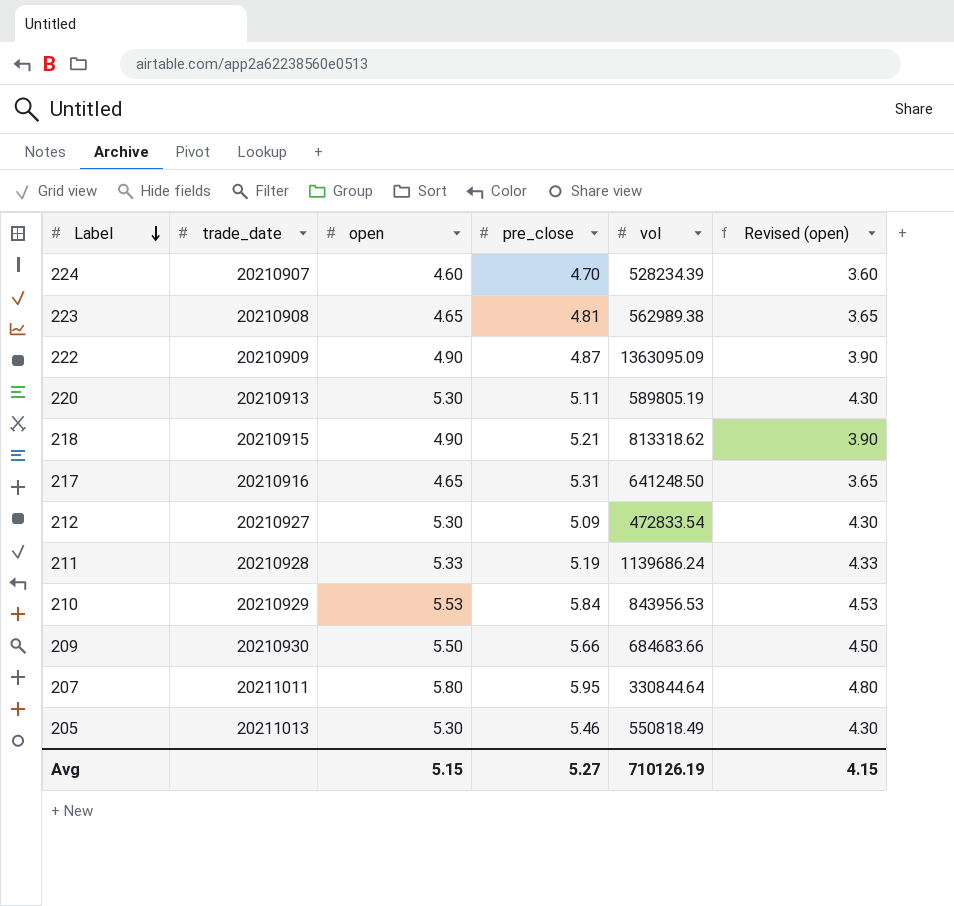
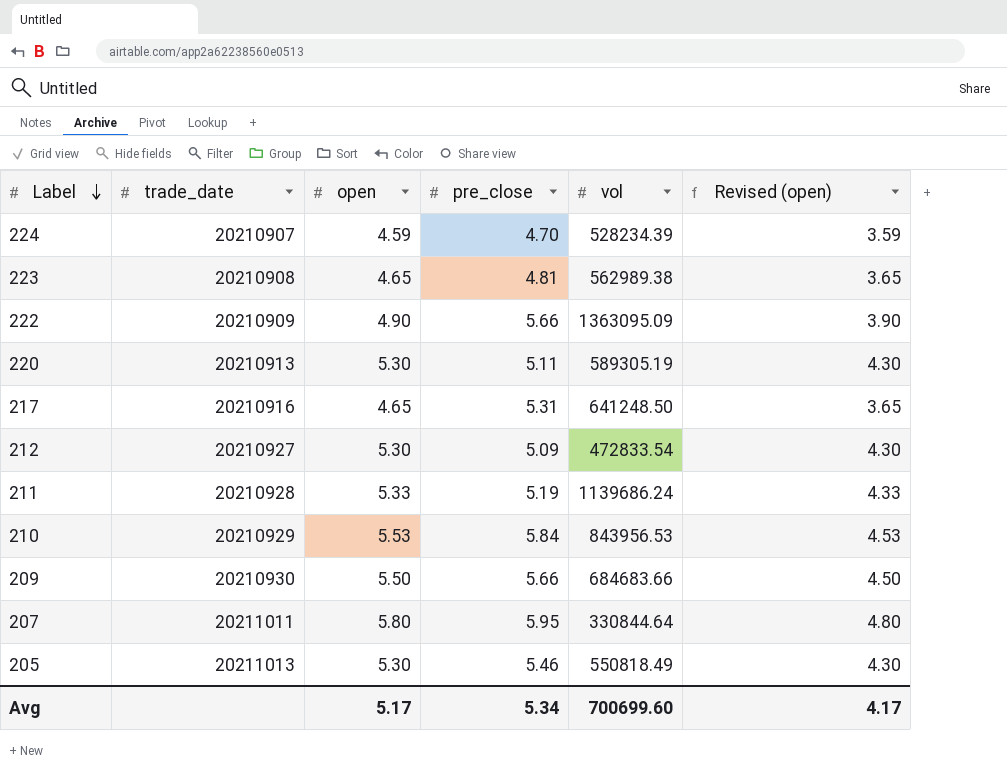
row 218: 20210915 | 4.90 | 5.21 | 813318.62 | 3.90 -> none
224 | open: 4.60 -> 4.59
224 | Revised (open): 3.60 -> 3.59
222 | pre_close: 4.87 -> 5.66
220 | vol: 589805.19 -> 589305.19
Avg | open: 5.15 -> 5.17
Avg | pre_close: 5.27 -> 5.34
Avg | vol: 710126.19 -> 700699.60
Avg | Revised (open): 4.15 -> 4.17

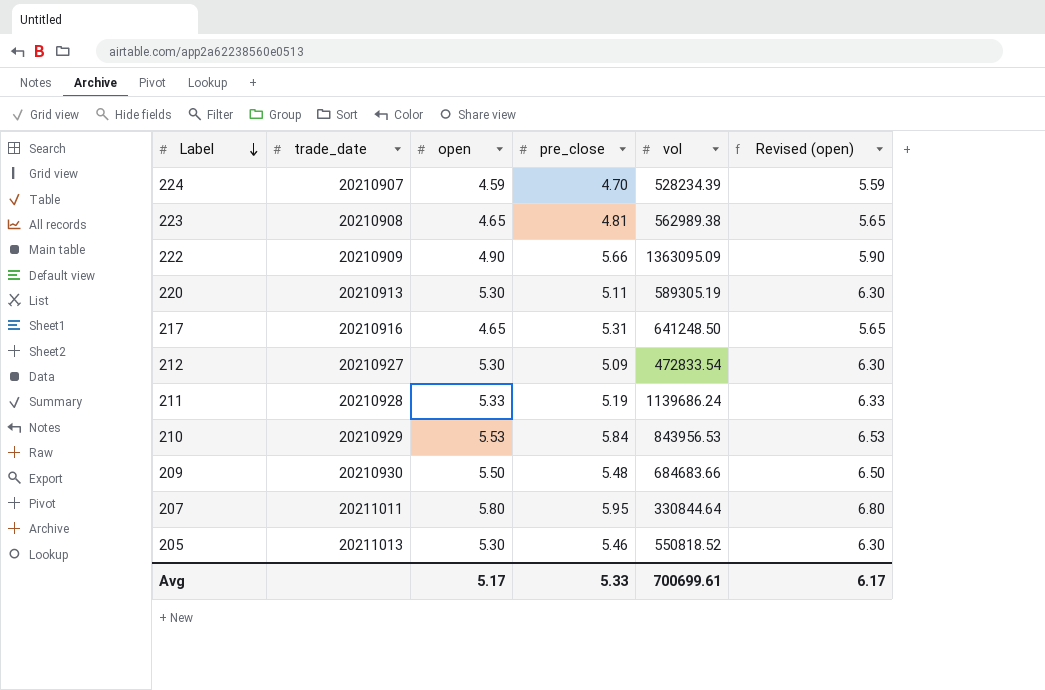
column Revised (open) | formula: [open] - 1 -> [open] + 1
209 | pre_close: 5.66 -> 5.48
205 | vol: 550818.49 -> 550818.52
Avg | pre_close: 5.34 -> 5.33
Avg | vol: 700699.60 -> 700699.61
Avg | Revised (open): 4.17 -> 6.17

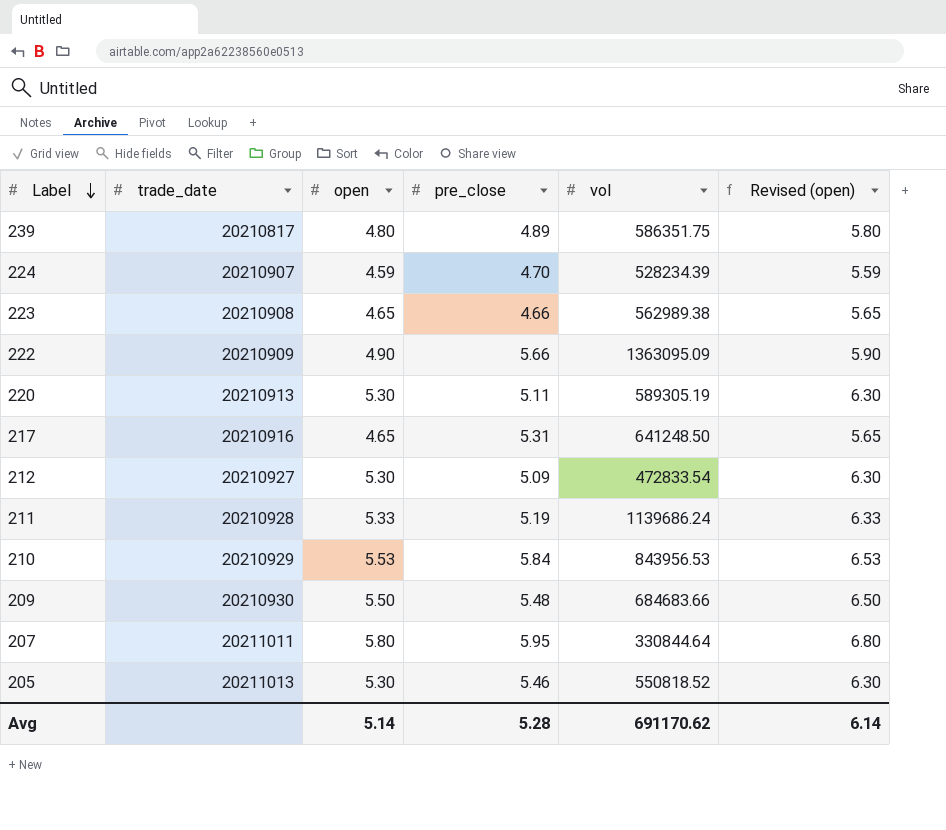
row 239: none -> 20210817 | 4.80 | 4.89 | 586351.75 | 5.80
223 | pre_close: 4.81 -> 4.66
Avg | open: 5.17 -> 5.14
Avg | pre_close: 5.33 -> 5.28
Avg | vol: 700699.61 -> 691170.62
Avg | Revised (open): 6.17 -> 6.14

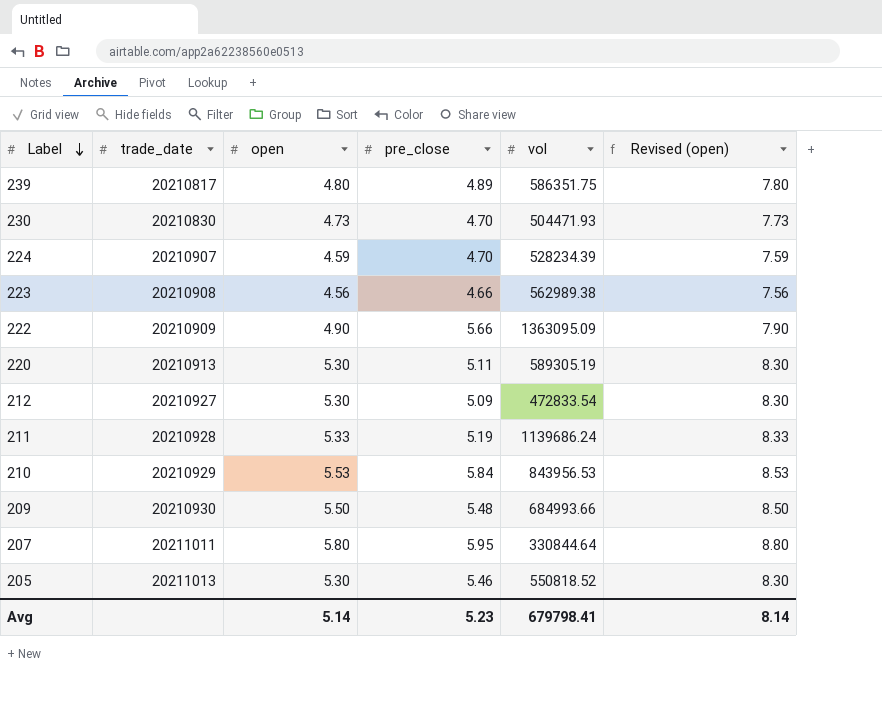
column Revised (open) | formula: [open] + 1 -> [open] + 3
row 217: 20210916 | 4.65 | 5.31 | 641248.50 | 5.65 -> none
row 230: none -> 20210830 | 4.73 | 4.70 | 504471.93 | 7.73
223 | open: 4.65 -> 4.56
209 | vol: 684683.66 -> 684993.66
Avg | pre_close: 5.28 -> 5.23
Avg | vol: 691170.62 -> 679798.41
Avg | Revised (open): 6.14 -> 8.14

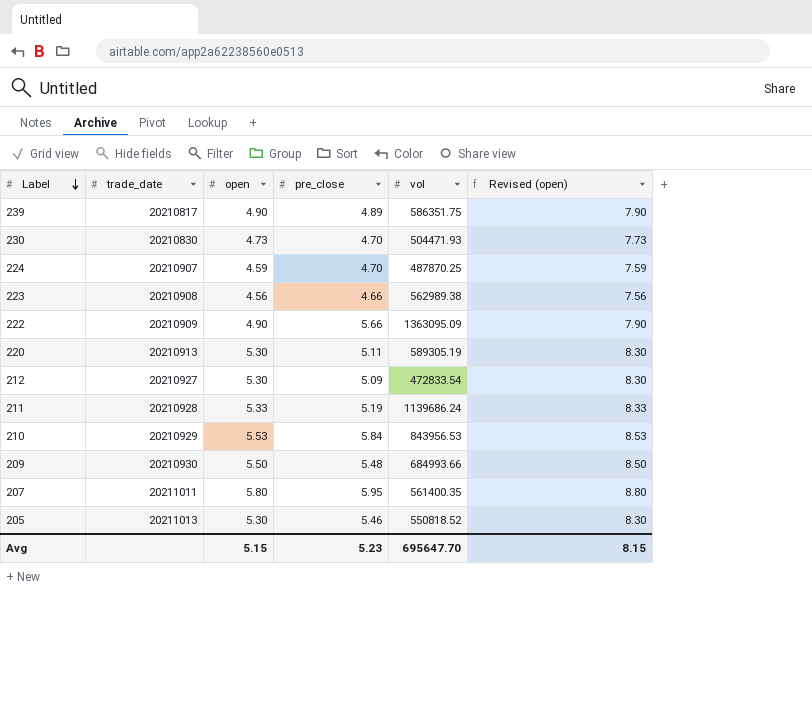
239 | open: 4.80 -> 4.90
239 | Revised (open): 7.80 -> 7.90
224 | vol: 528234.39 -> 487870.25
207 | vol: 330844.64 -> 561400.35
Avg | open: 5.14 -> 5.15
Avg | vol: 679798.41 -> 695647.70
Avg | Revised (open): 8.14 -> 8.15

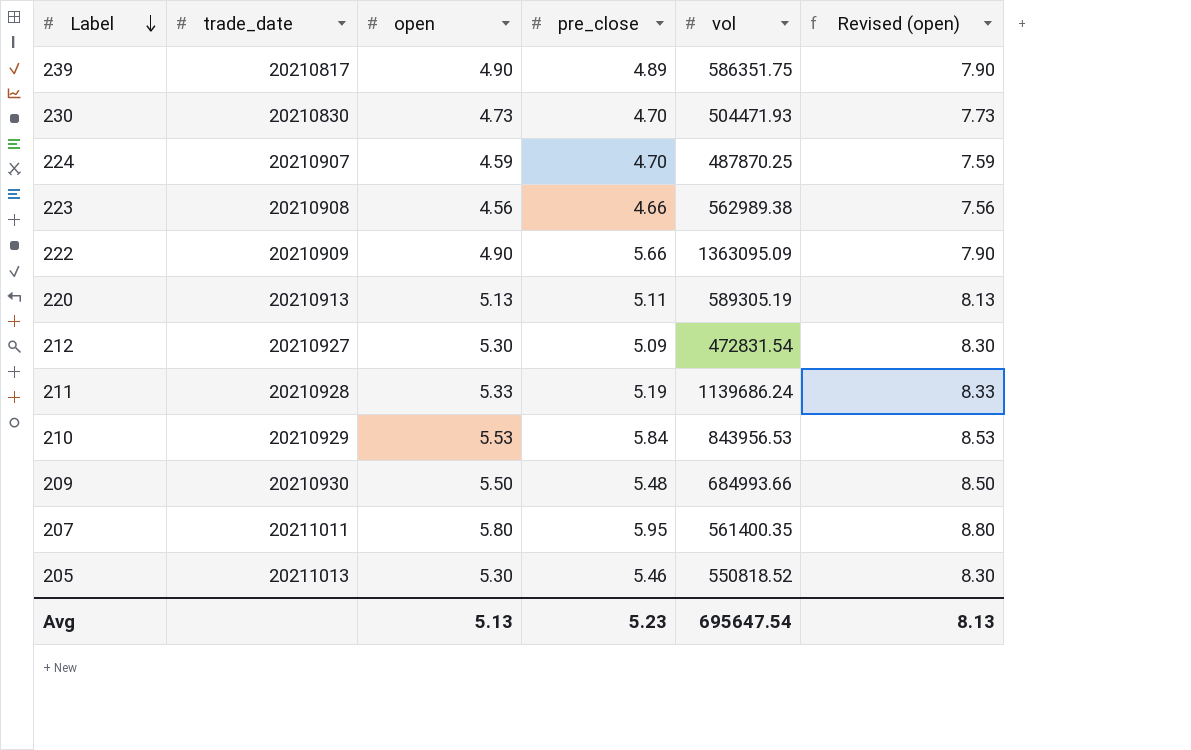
220 | open: 5.30 -> 5.13
220 | Revised (open): 8.30 -> 8.13
212 | vol: 472833.54 -> 472831.54
Avg | open: 5.15 -> 5.13
Avg | vol: 695647.70 -> 695647.54
Avg | Revised (open): 8.15 -> 8.13

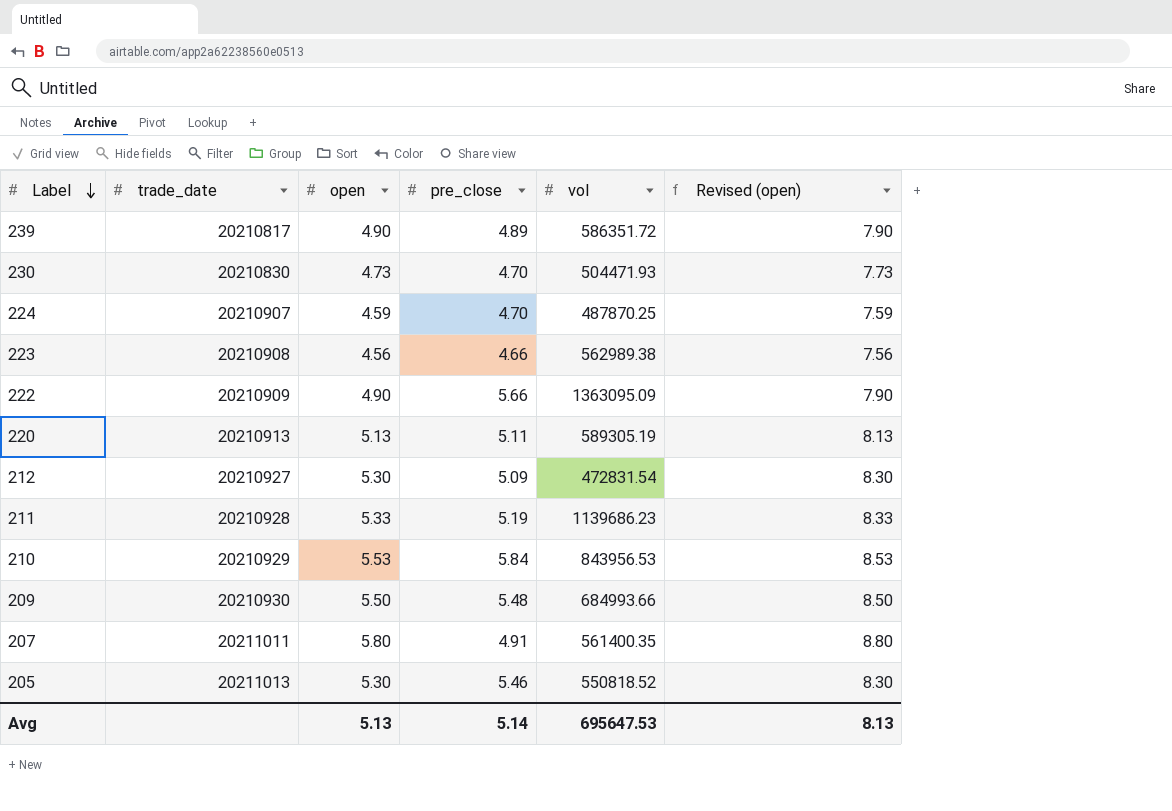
239 | vol: 586351.75 -> 586351.72
211 | vol: 1139686.24 -> 1139686.23
207 | pre_close: 5.95 -> 4.91
Avg | pre_close: 5.23 -> 5.14
Avg | vol: 695647.54 -> 695647.53

